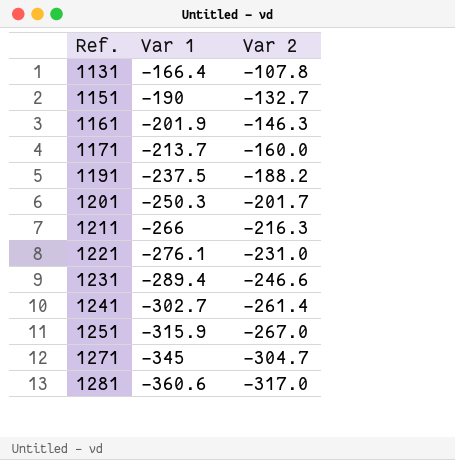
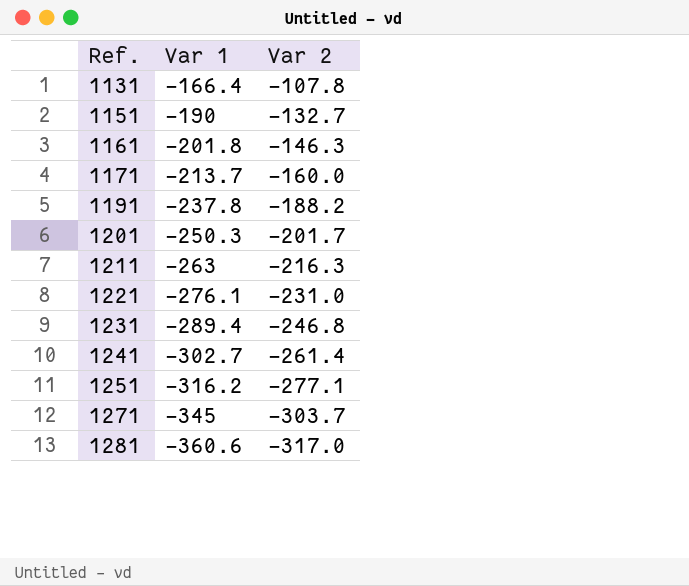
1161 | Var 1: -201.9 -> -201.8
1191 | Var 1: -237.5 -> -237.8
1211 | Var 1: -266 -> -263
1231 | Var 2: -246.6 -> -246.8
1251 | Var 1: -315.9 -> -316.2
1251 | Var 2: -267.0 -> -277.1
1271 | Var 2: -304.7 -> -303.7

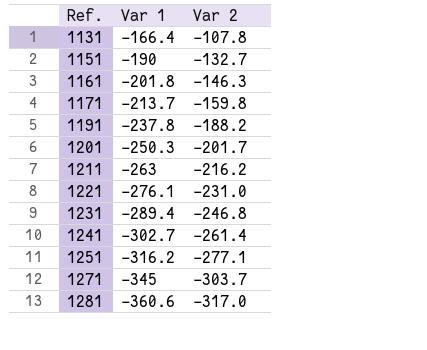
1171 | Var 2: -160.0 -> -159.8
1211 | Var 2: -216.3 -> -216.2

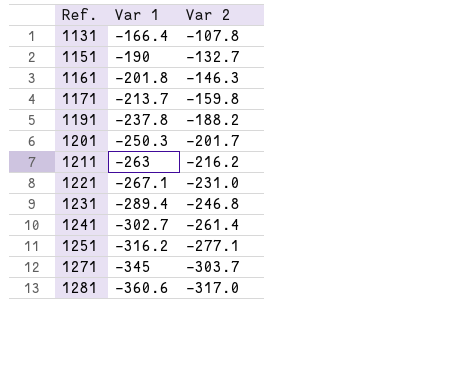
1221 | Var 1: -276.1 -> -267.1

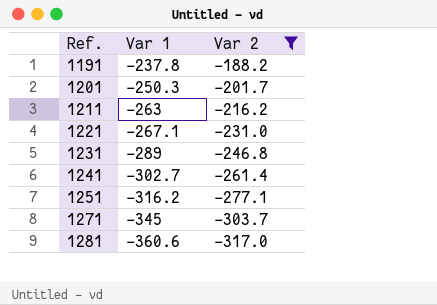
filter: none -> Var 2 <= -188.2
1231 | Var 1: -289.4 -> -289

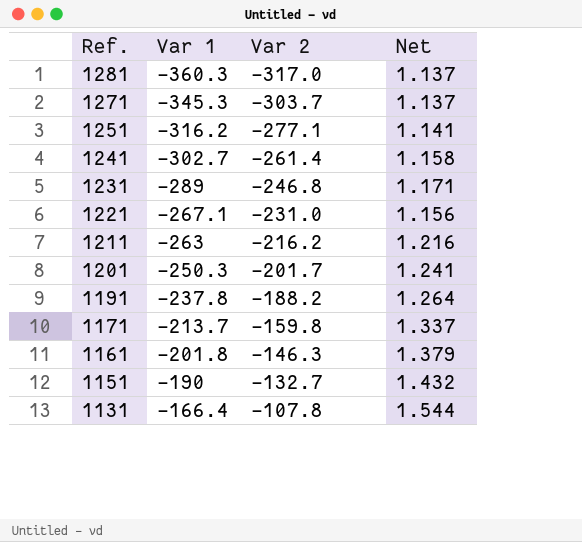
filter: Var 2 <= -188.2 -> none
row order: Ref. ascending -> Ref. descending
column Net | formula: none -> [Var 1] / [Var 2]
1281 | Var 1: -360.6 -> -360.3
1271 | Var 1: -345 -> -345.3

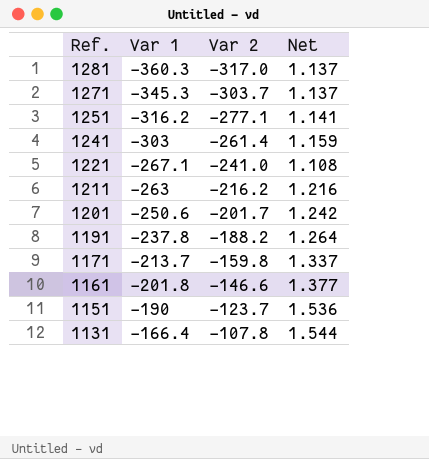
row 1231: -289 | -246.8 | 1.171 -> none
1241 | Var 1: -302.7 -> -303
1241 | Net: 1.158 -> 1.159
1221 | Var 2: -231.0 -> -241.0
1221 | Net: 1.156 -> 1.108
1201 | Var 1: -250.3 -> -250.6
1201 | Net: 1.241 -> 1.242
1161 | Var 2: -146.3 -> -146.6
1161 | Net: 1.379 -> 1.377
1151 | Var 2: -132.7 -> -123.7
1151 | Net: 1.432 -> 1.536

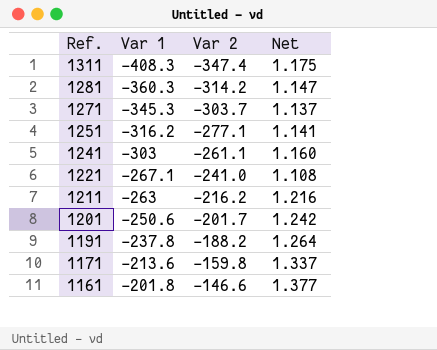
row 1151: -190 | -123.7 | 1.536 -> none
row 1131: -166.4 | -107.8 | 1.544 -> none
row 1311: none -> -408.3 | -347.4 | 1.175
1281 | Var 2: -317.0 -> -314.2
1281 | Net: 1.137 -> 1.147
1241 | Var 2: -261.4 -> -261.1
1241 | Net: 1.159 -> 1.160
1171 | Var 1: -213.7 -> -213.6

